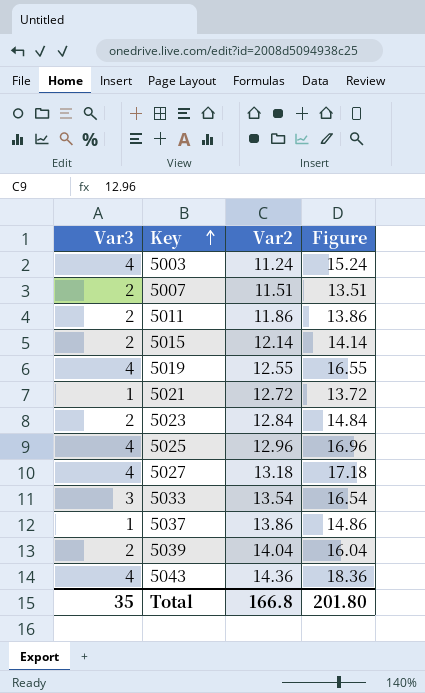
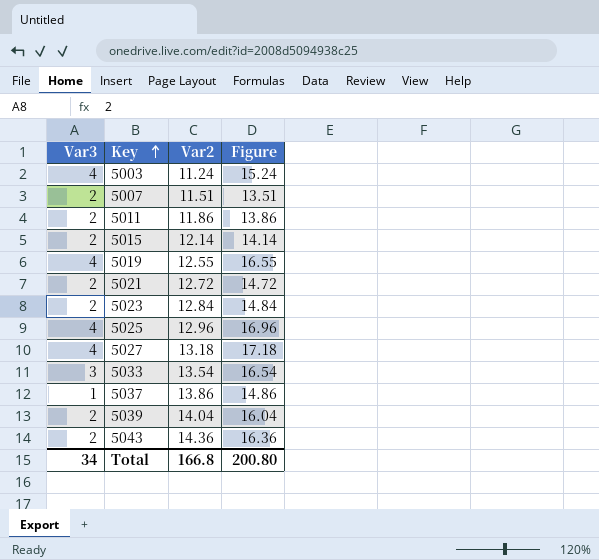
5021 | Var3: 1 -> 2
5021 | Figure: 13.72 -> 14.72
5043 | Var3: 4 -> 2
5043 | Figure: 18.36 -> 16.36
Total | Var3: 35 -> 34
Total | Figure: 201.80 -> 200.80

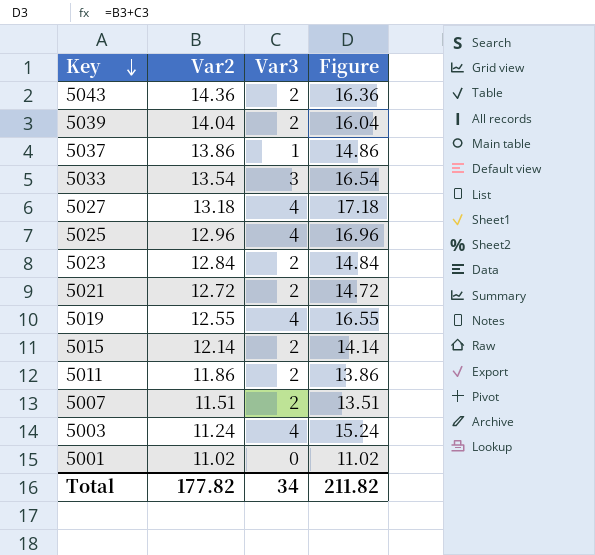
row order: Key ascending -> Key descending
column Var3 | position: 1 -> 3
row 5001: none -> 11.02 | 0 | 11.02
Total | Var2: 166.8 -> 177.82
Total | Figure: 200.80 -> 211.82

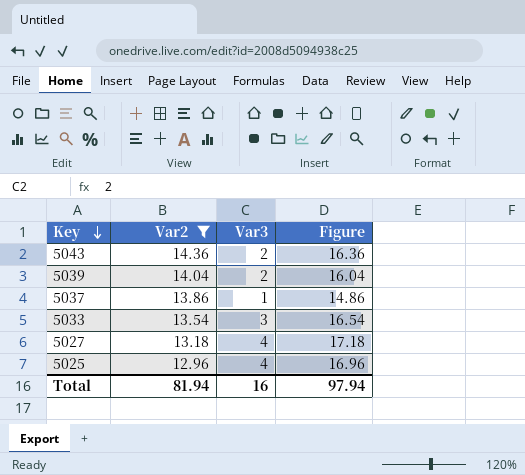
filter: none -> Var2 >= 12.96
Total | Var2: 177.82 -> 81.94
Total | Var3: 34 -> 16
Total | Figure: 211.82 -> 97.94

